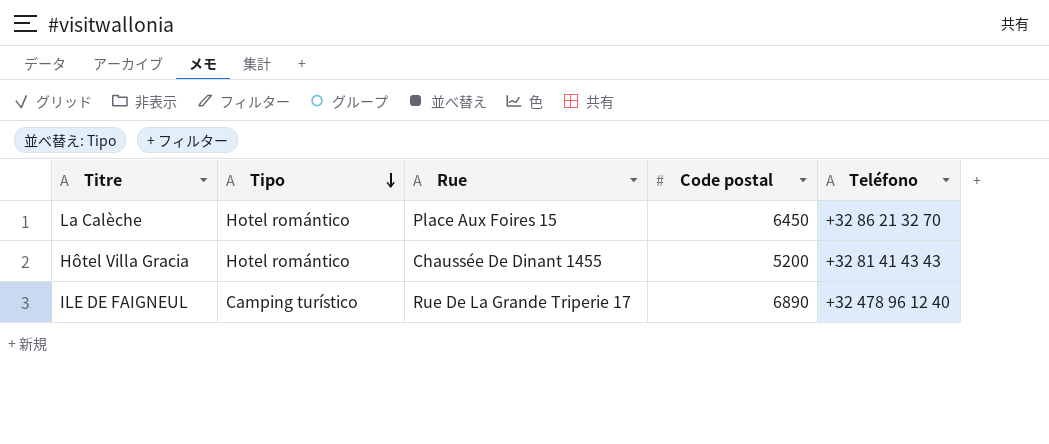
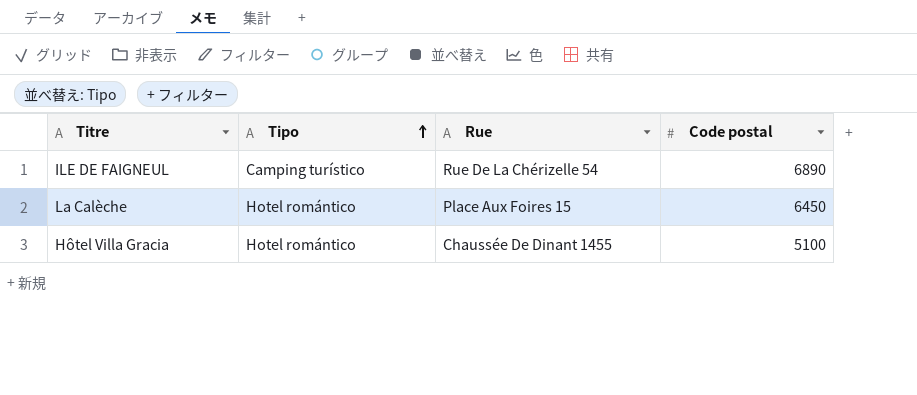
row order: Tipo descending -> Tipo ascending
column Teléfono | position: 5 -> none
ILE DE FAIGNEUL | Rue: Rue De La Grande Triperie 17 -> Rue De La Chérizelle 54
Hôtel Villa Gracia | Code postal: 5200 -> 5100

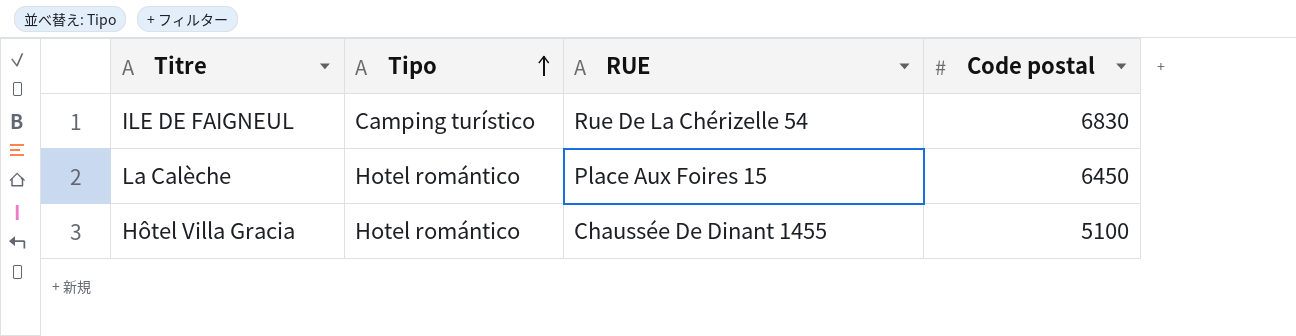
column name: Rue -> RUE
ILE DE FAIGNEUL | Code postal: 6890 -> 6830

